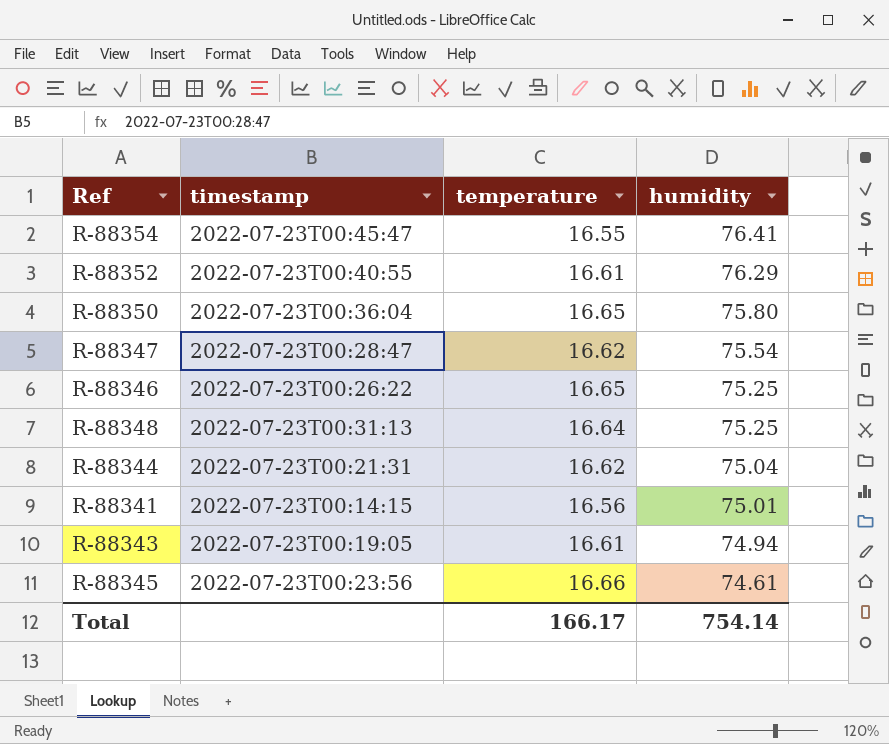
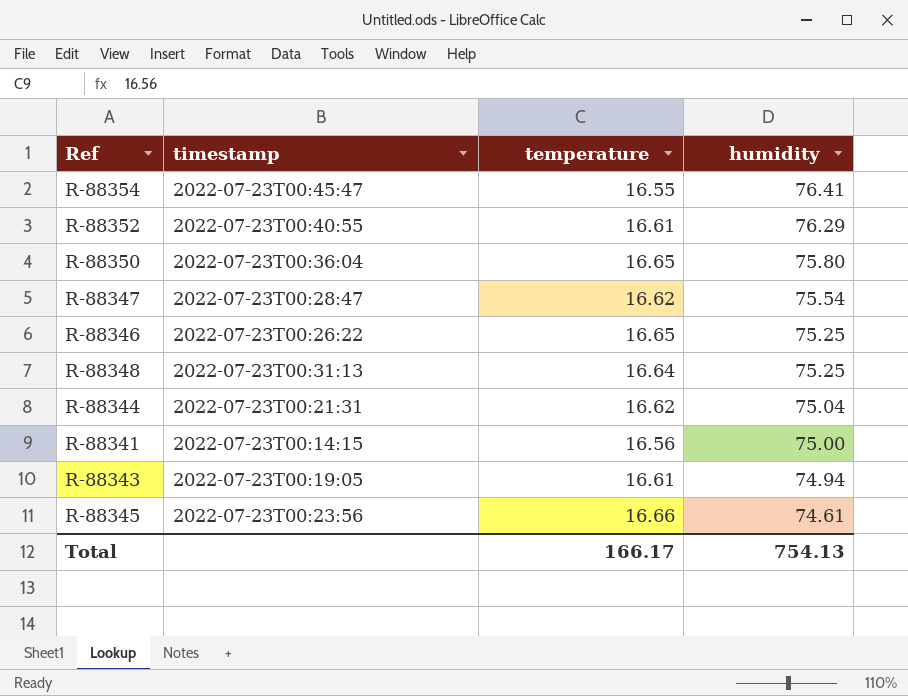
R-88341 | humidity: 75.01 -> 75.00
Total | humidity: 754.14 -> 754.13

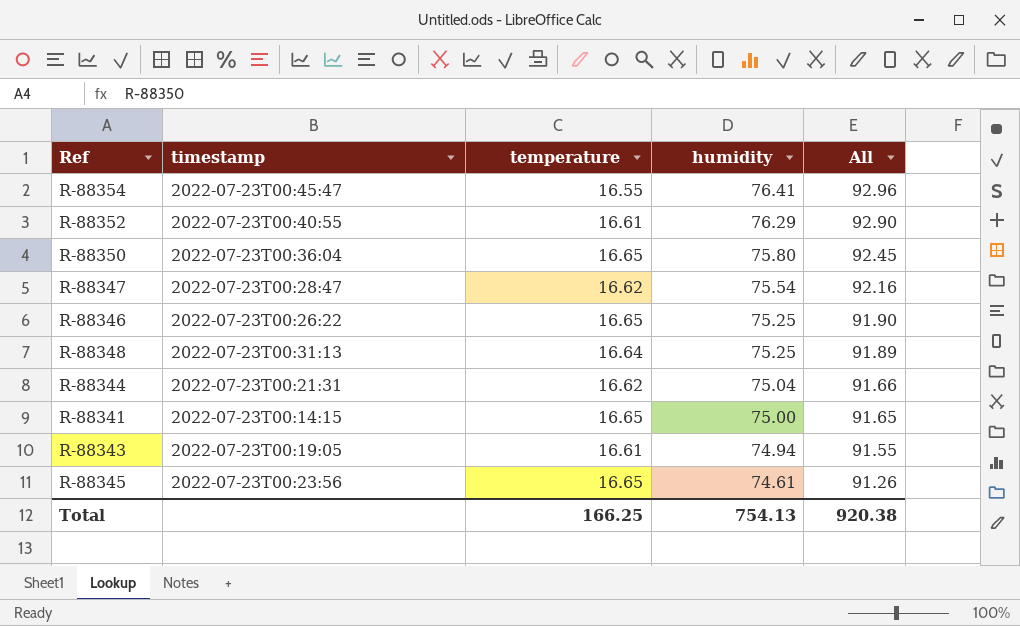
column All | formula: none -> [temperature] + [humidity]
R-88341 | temperature: 16.56 -> 16.65
R-88345 | temperature: 16.66 -> 16.65
Total | temperature: 166.17 -> 166.25

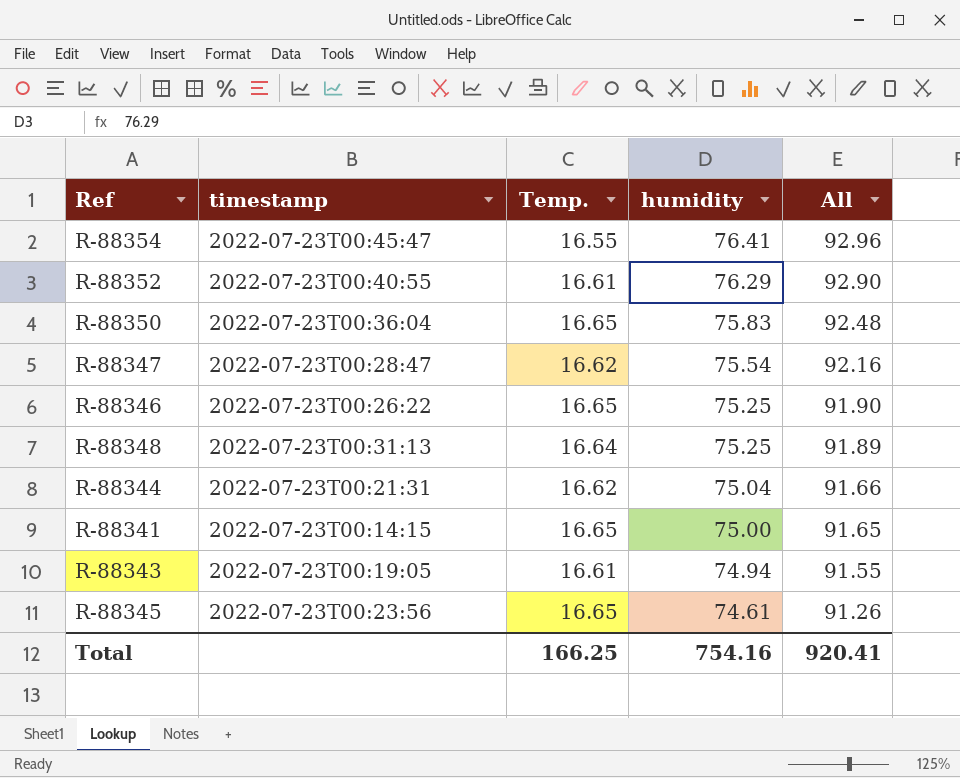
column name: temperature -> Temp.
R-88350 | humidity: 75.80 -> 75.83
R-88350 | All: 92.45 -> 92.48
Total | humidity: 754.13 -> 754.16
Total | All: 920.38 -> 920.41

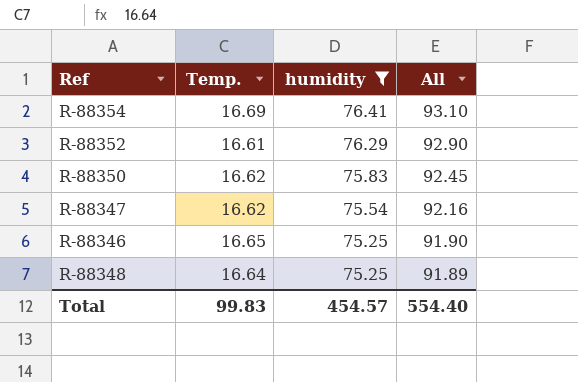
filter: none -> humidity >= 75.25
column timestamp | position: 2 -> none
R-88354 | Temp.: 16.55 -> 16.69
R-88354 | All: 92.96 -> 93.10
R-88350 | Temp.: 16.65 -> 16.62
R-88350 | All: 92.48 -> 92.45
Total | Temp.: 166.25 -> 99.83
Total | humidity: 754.16 -> 454.57
Total | All: 920.41 -> 554.40

